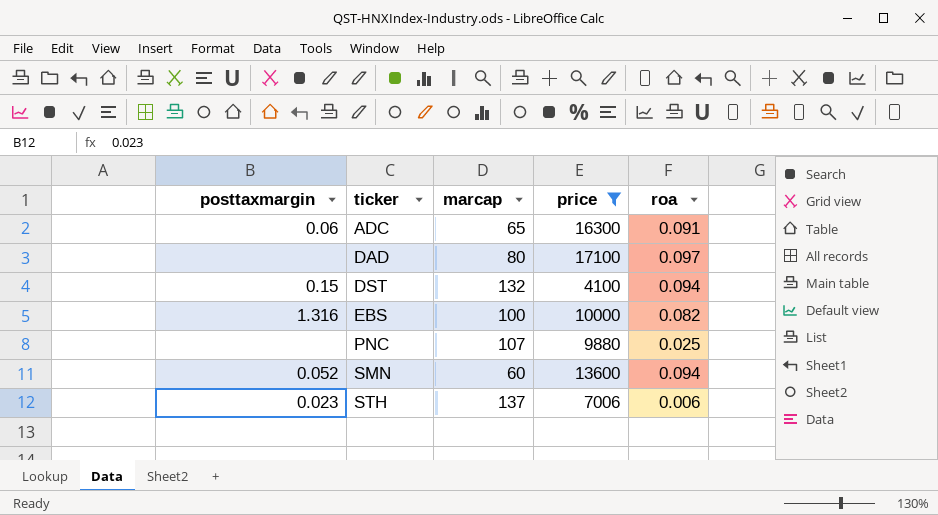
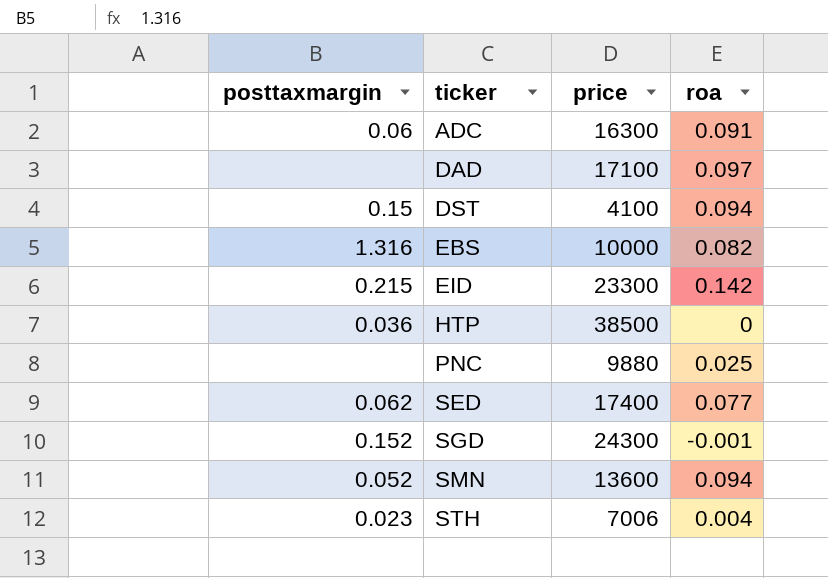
filter: price <= 17100 -> none
column marcap | position: 3 -> none
STH | roa: 0.006 -> 0.004

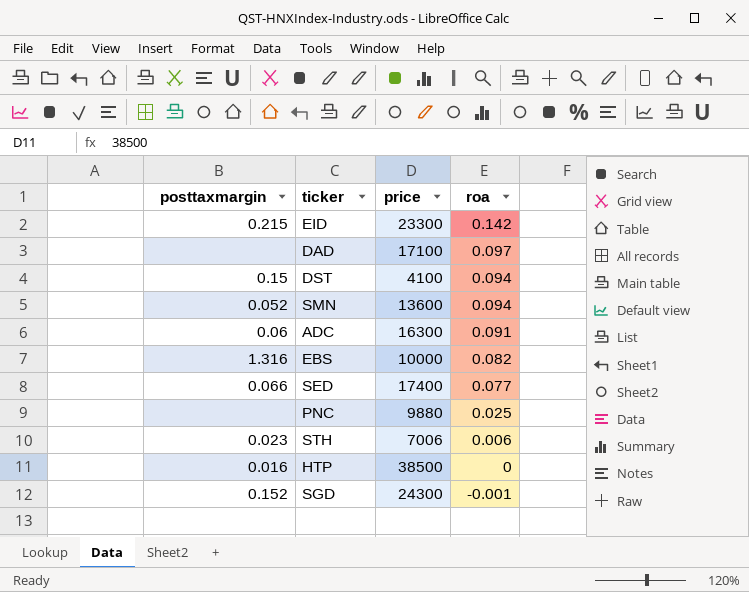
row order: ticker ascending -> roa descending
SED | posttaxmargin: 0.062 -> 0.066
STH | roa: 0.004 -> 0.006
HTP | posttaxmargin: 0.036 -> 0.016

